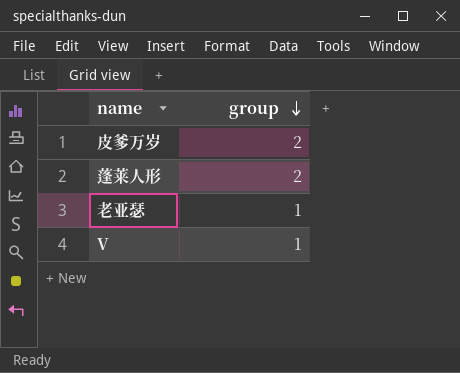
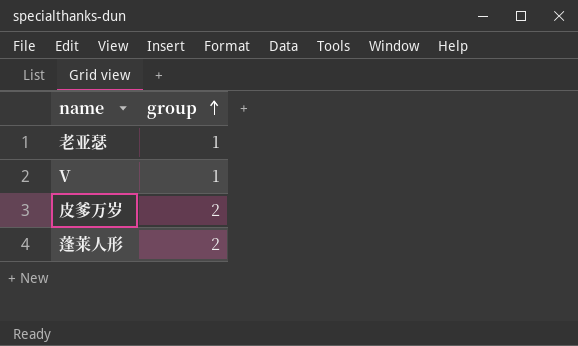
row order: group descending -> group ascending

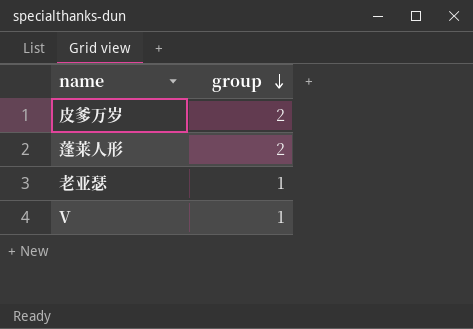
row order: group ascending -> group descending

